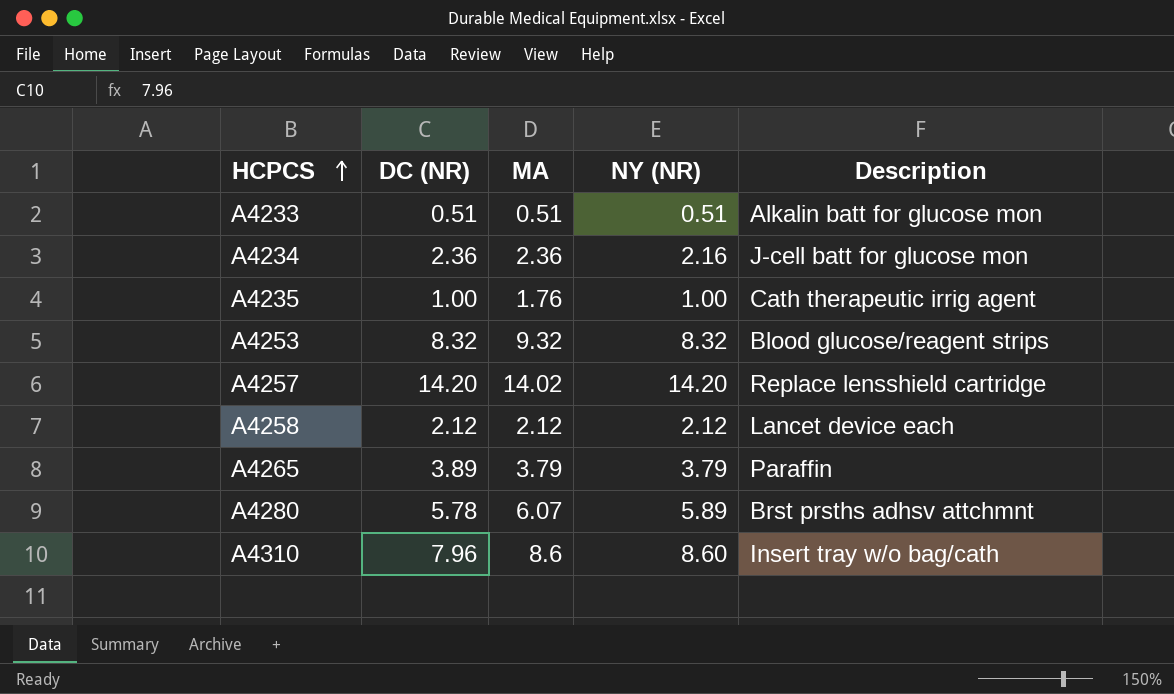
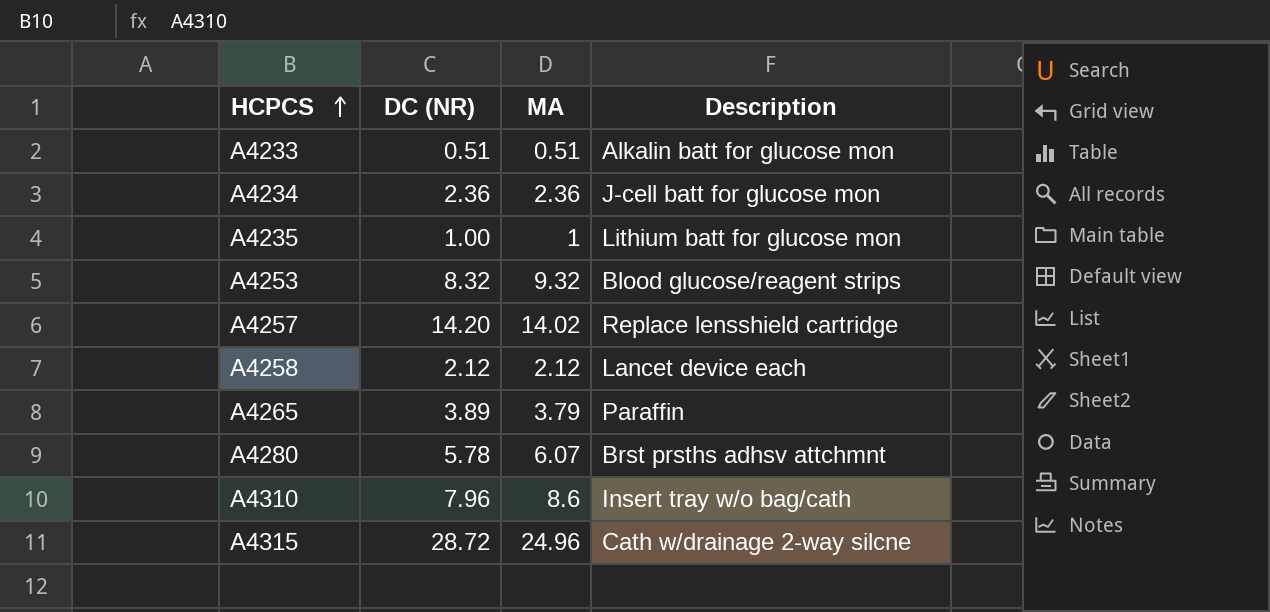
column NY (NR) | position: 4 -> none
A4235 | MA: 1.76 -> 1
A4235 | Description: Cath therapeutic irrig agent -> Lithium batt for glucose mon
row A4315: none -> 28.72 | 24.96 | Cath w/drainage 2-way silcne

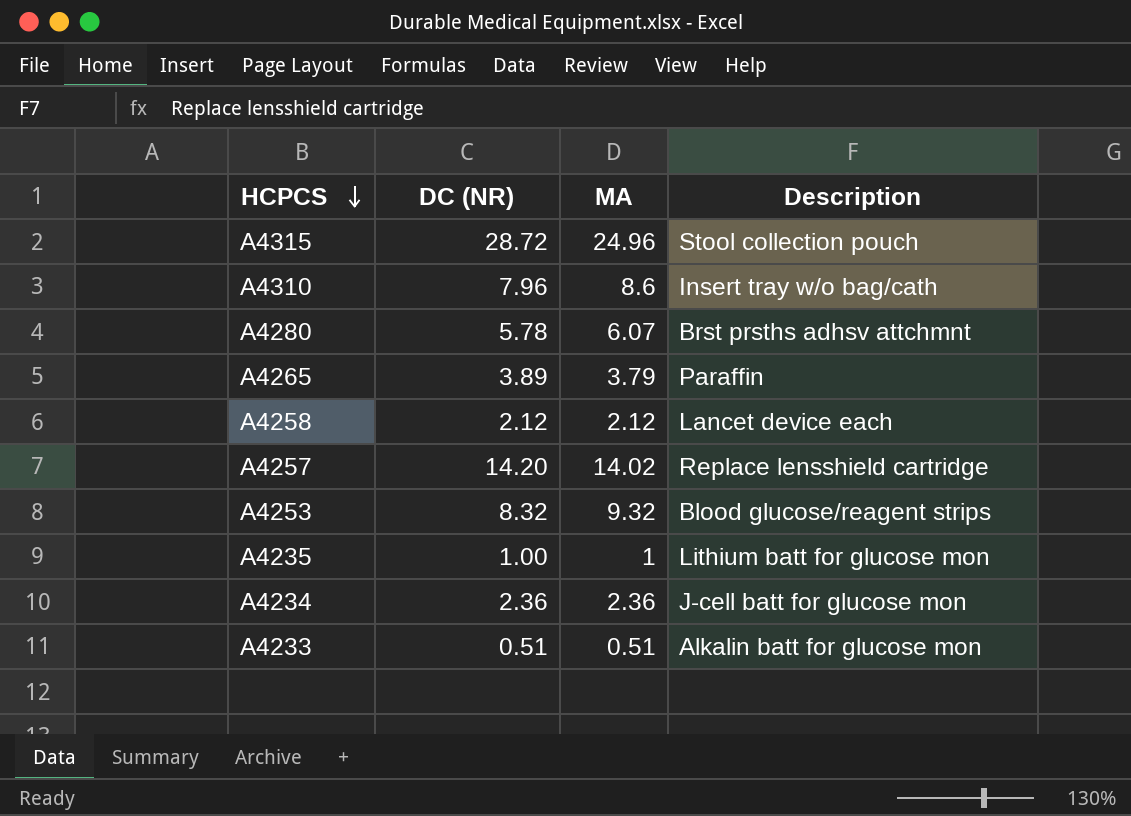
row order: HCPCS ascending -> HCPCS descending
A4315 | Description: Cath w/drainage 2-way silcne -> Stool collection pouch

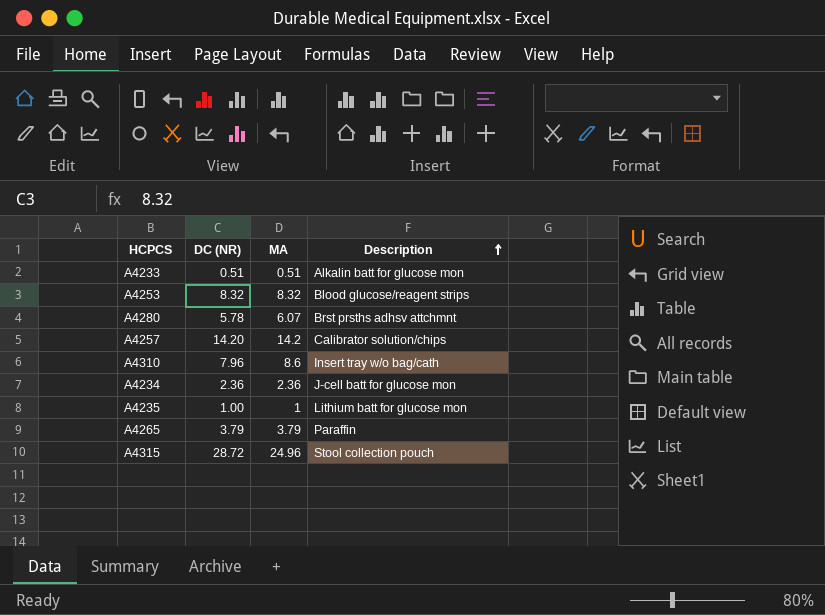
row order: HCPCS descending -> Description ascending
row A4258: 2.12 | 2.12 | Lancet device each -> none
A4253 | MA: 9.32 -> 8.32
A4257 | MA: 14.02 -> 14.2
A4257 | Description: Replace lensshield cartridge -> Calibrator solution/chips
A4265 | DC (NR): 3.89 -> 3.79

